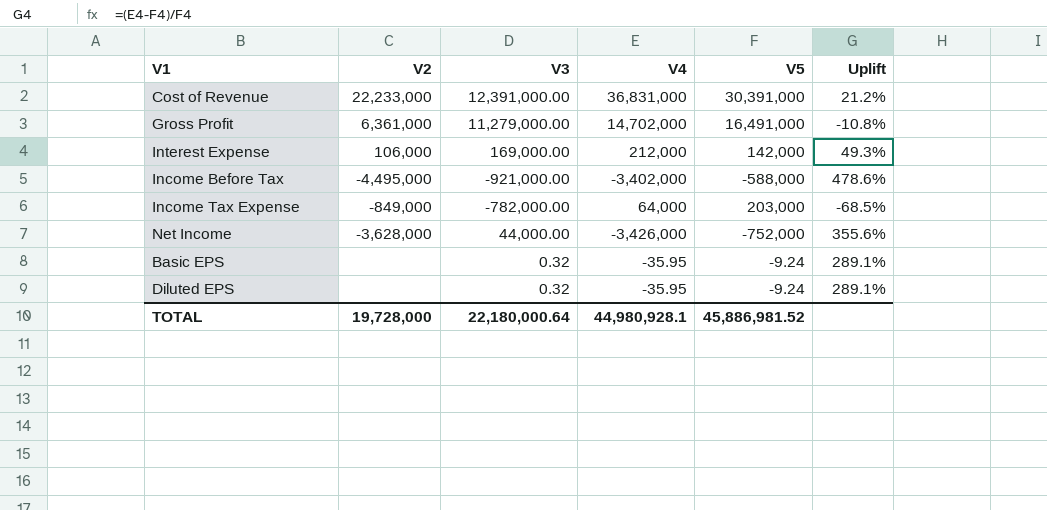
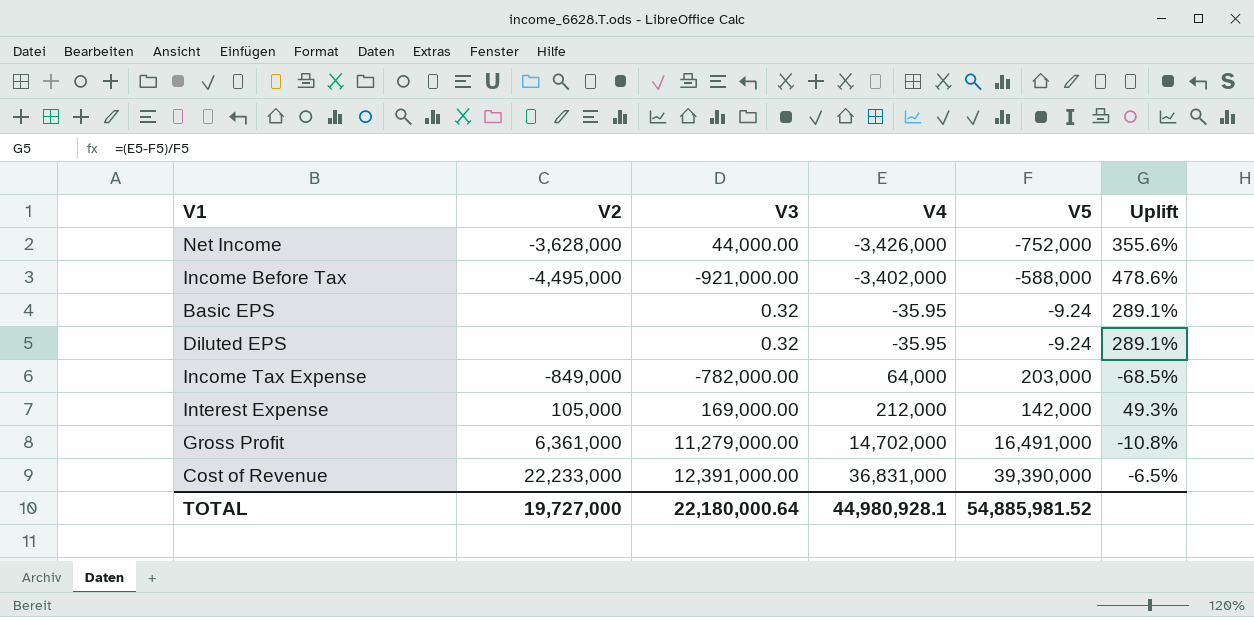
row order: none -> V4 ascending
Interest Expense | V2: 106,000 -> 105,000
Cost of Revenue | V5: 30,391,000 -> 39,390,000
Cost of Revenue | Uplift: 21.2% -> -6.5%
TOTAL | V2: 19,728,000 -> 19,727,000
TOTAL | V5: 45,886,981.52 -> 54,885,981.52

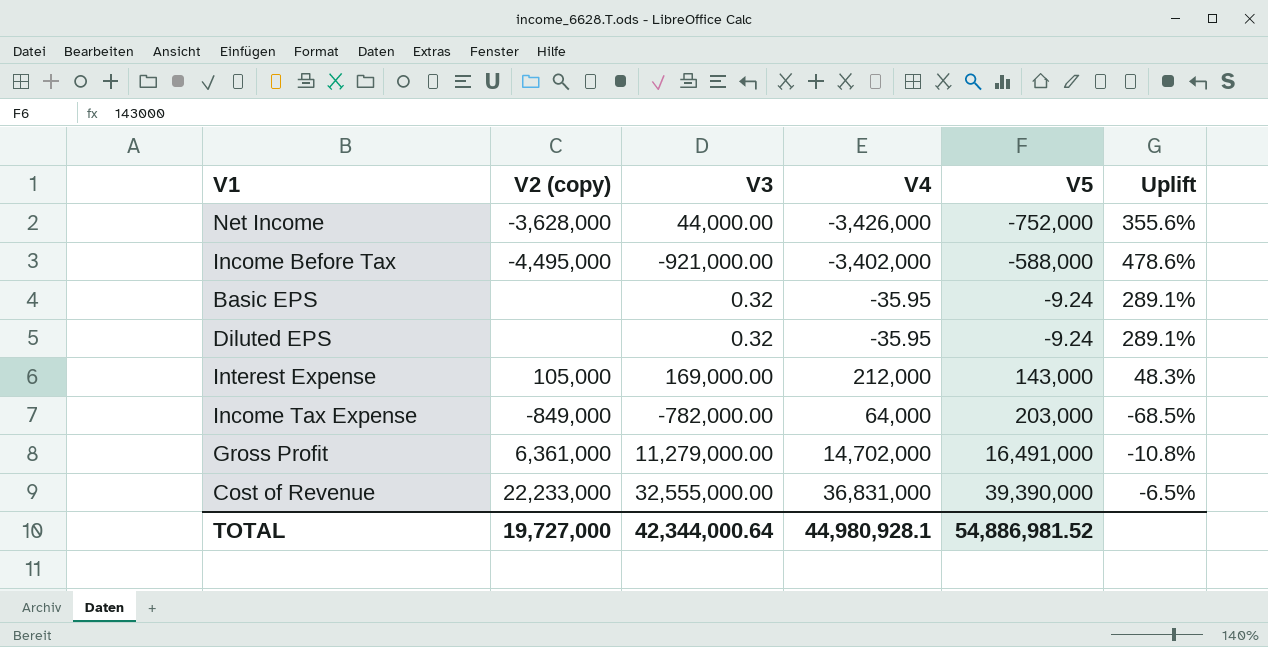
row order: V4 ascending -> V5 ascending
column name: V2 -> V2 (copy)
Interest Expense | V5: 142,000 -> 143,000
Interest Expense | Uplift: 49.3% -> 48.3%
Cost of Revenue | V3: 12,391,000.00 -> 32,555,000.00
TOTAL | V3: 22,180,000.64 -> 42,344,000.64
TOTAL | V5: 54,885,981.52 -> 54,886,981.52

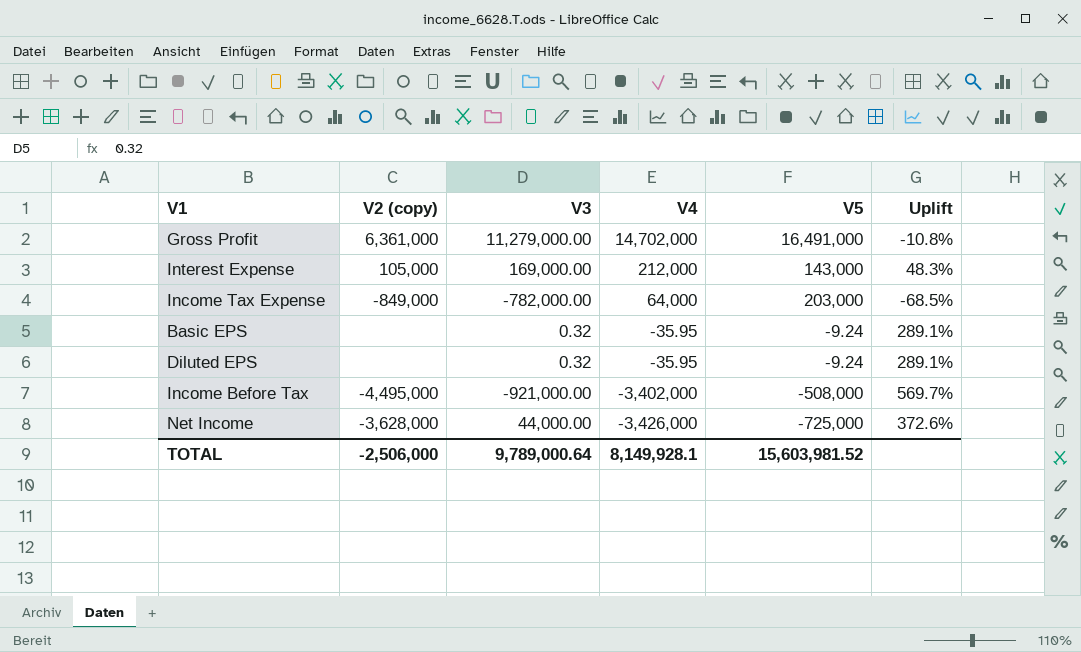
row order: V5 ascending -> V4 descending
row Cost of Revenue: 22,233,000 | 32,555,000.00 | 36,831,000 | 39,390,000 | -6.5% -> none
Income Before Tax | V5: -588,000 -> -508,000
Income Before Tax | Uplift: 478.6% -> 569.7%
Net Income | V5: -752,000 -> -725,000
Net Income | Uplift: 355.6% -> 372.6%
TOTAL | V2 (copy): 19,727,000 -> -2,506,000
TOTAL | V3: 42,344,000.64 -> 9,789,000.64
TOTAL | V4: 44,980,928.1 -> 8,149,928.1
TOTAL | V5: 54,886,981.52 -> 15,603,981.52

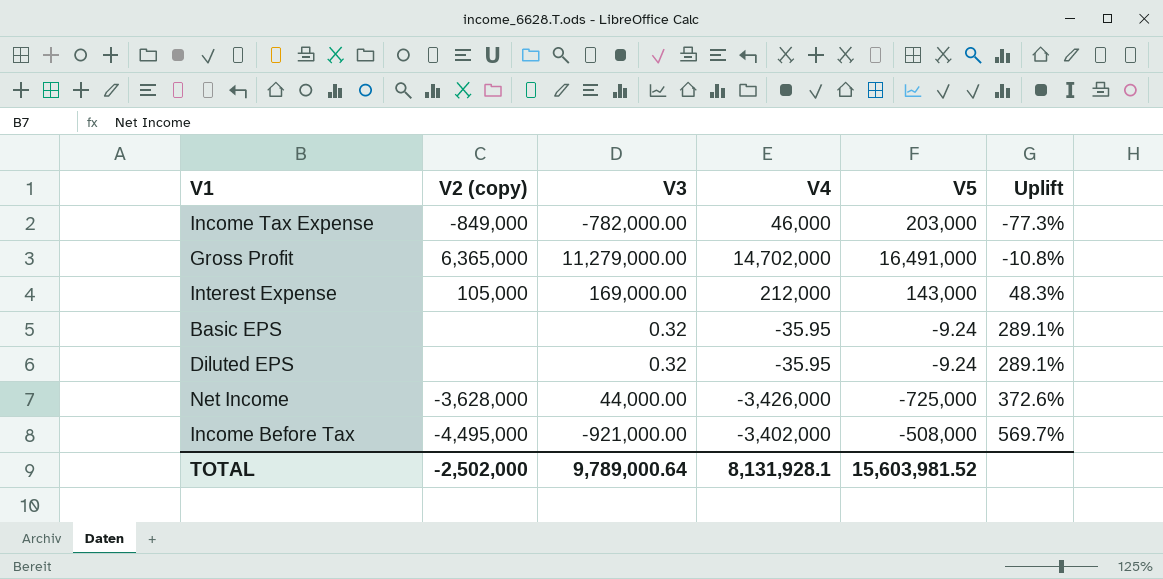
row order: V4 descending -> Uplift ascending
Income Tax Expense | V4: 64,000 -> 46,000
Income Tax Expense | Uplift: -68.5% -> -77.3%
Gross Profit | V2 (copy): 6,361,000 -> 6,365,000
TOTAL | V2 (copy): -2,506,000 -> -2,502,000
TOTAL | V4: 8,149,928.1 -> 8,131,928.1

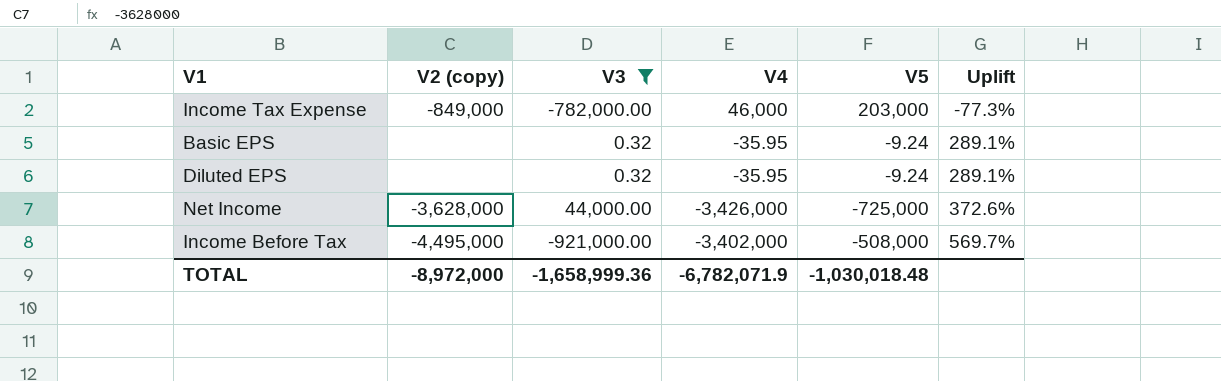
filter: none -> V3 <= 44,000.00
TOTAL | V2 (copy): -2,502,000 -> -8,972,000
TOTAL | V3: 9,789,000.64 -> -1,658,999.36
TOTAL | V4: 8,131,928.1 -> -6,782,071.9
TOTAL | V5: 15,603,981.52 -> -1,030,018.48

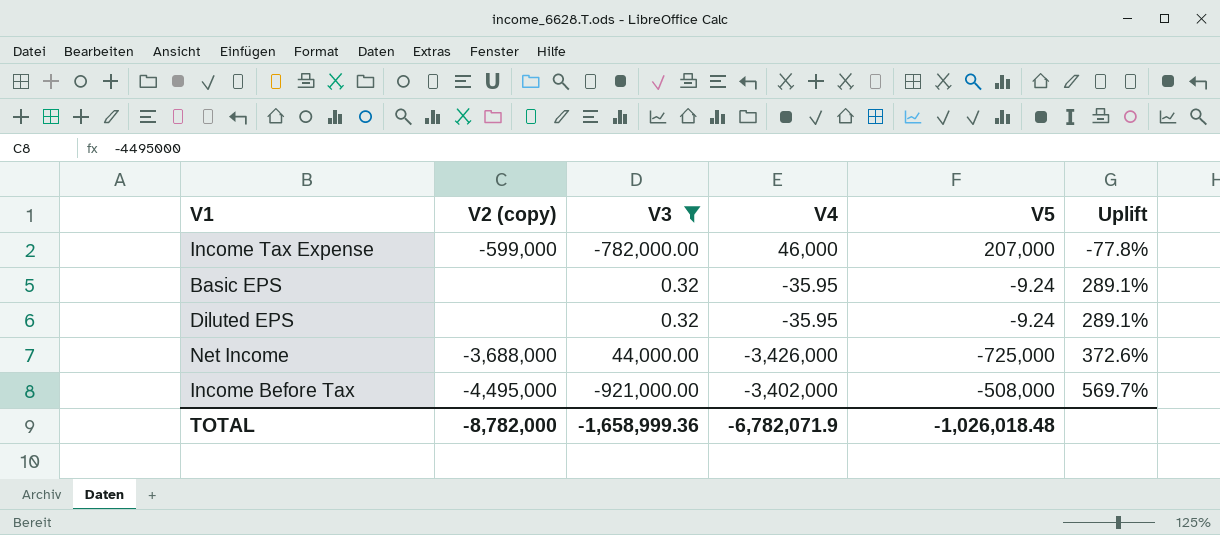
Income Tax Expense | V2 (copy): -849,000 -> -599,000
Income Tax Expense | V5: 203,000 -> 207,000
Income Tax Expense | Uplift: -77.3% -> -77.8%
Net Income | V2 (copy): -3,628,000 -> -3,688,000
TOTAL | V2 (copy): -8,972,000 -> -8,782,000
TOTAL | V5: -1,030,018.48 -> -1,026,018.48

